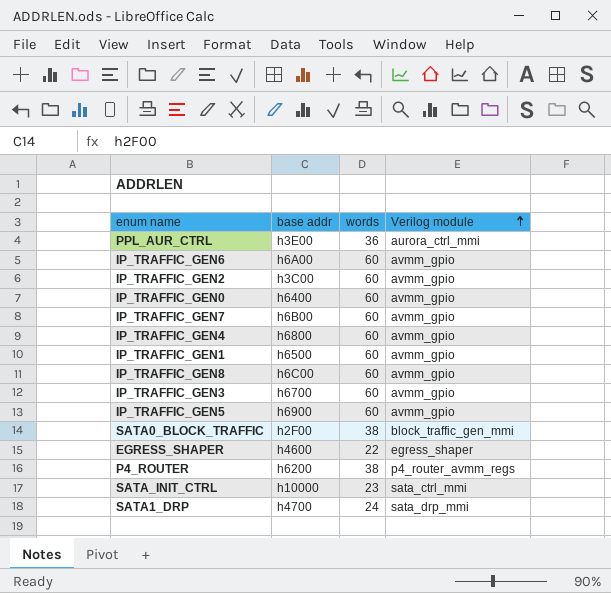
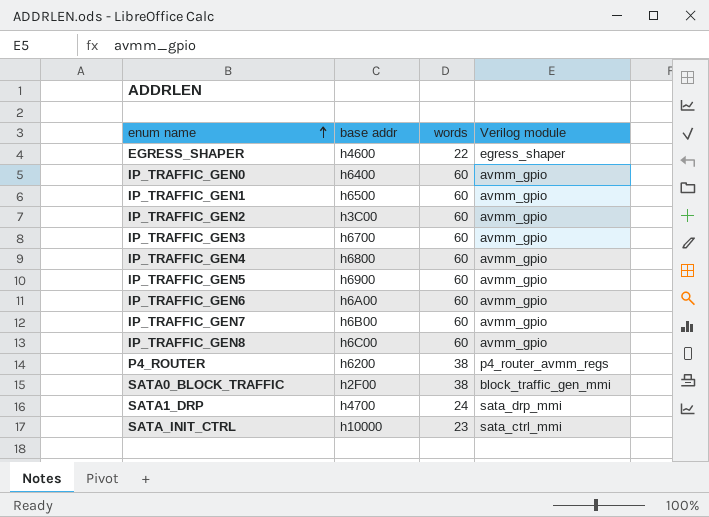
row order: Verilog module ascending -> enum name ascending
row PPL_AUR_CTRL: h3E00 | 36 | aurora_ctrl_mmi -> none

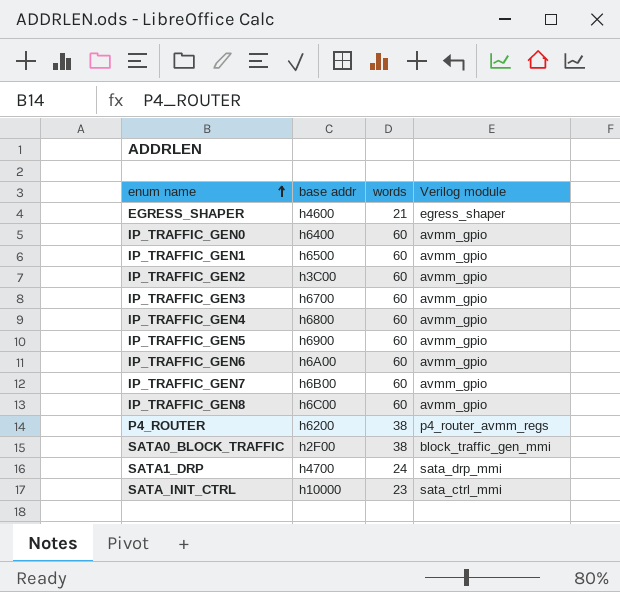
EGRESS_SHAPER | words: 22 -> 21

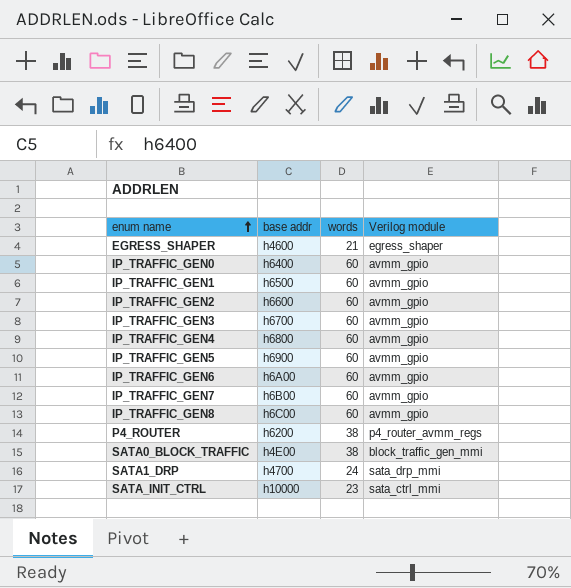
IP_TRAFFIC_GEN2 | base addr: h3C00 -> h6600
SATA0_BLOCK_TRAFFIC | base addr: h2F00 -> h4E00

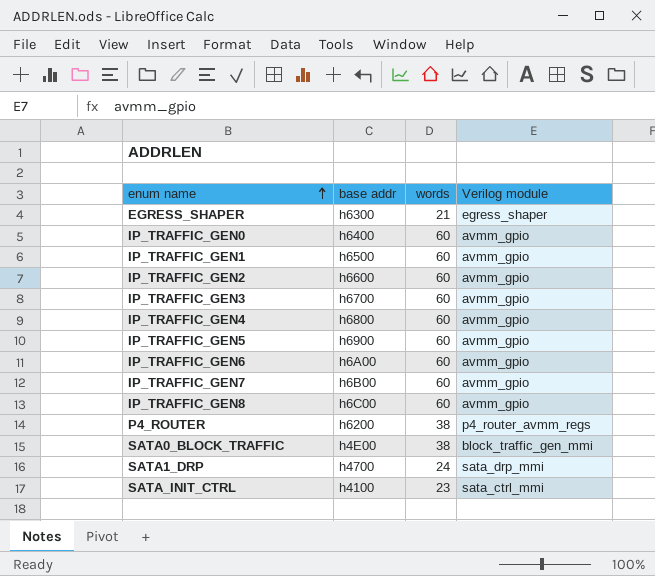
EGRESS_SHAPER | base addr: h4600 -> h6300
SATA_INIT_CTRL | base addr: h10000 -> h4100

